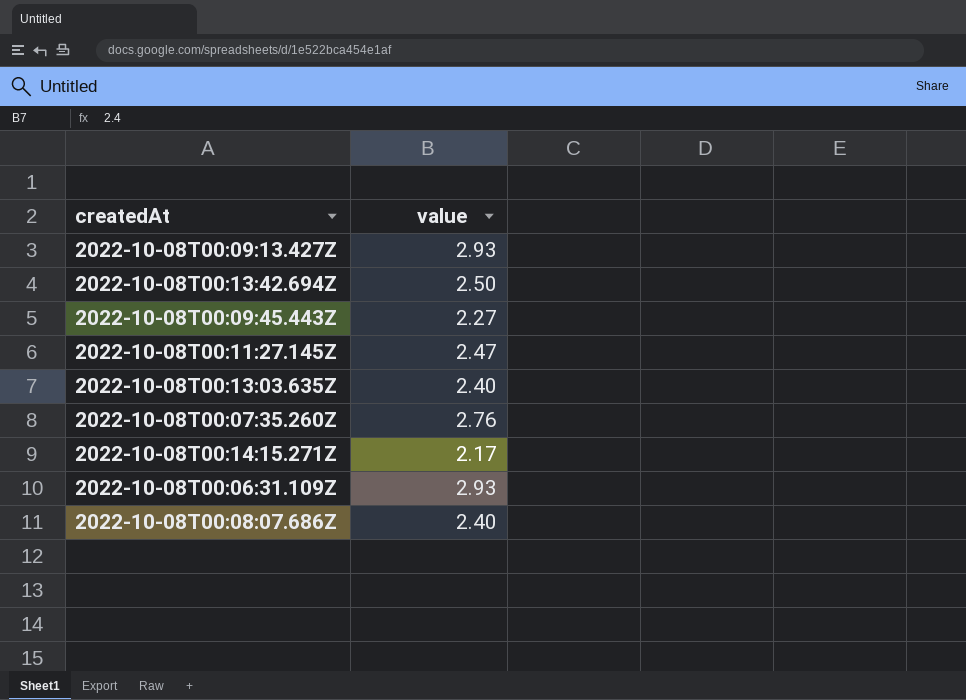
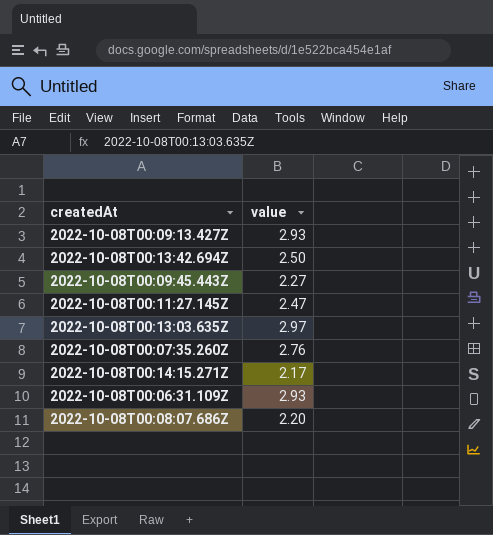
2022-10-08T00:13:03.635Z | value: 2.40 -> 2.97
2022-10-08T00:08:07.686Z | value: 2.40 -> 2.20

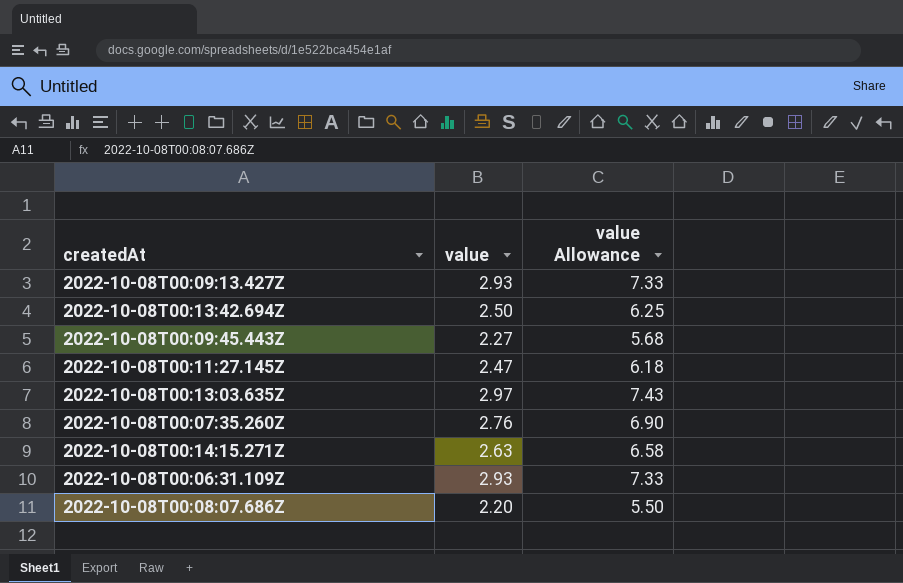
column value Allowance | formula: none -> [value] * 2.5
2022-10-08T00:14:15.271Z | value: 2.17 -> 2.63

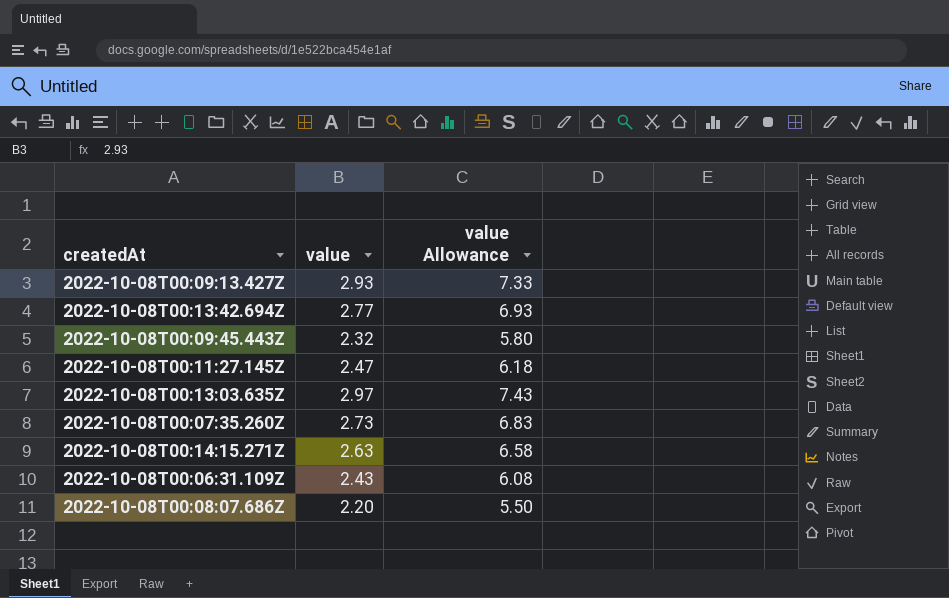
2022-10-08T00:13:42.694Z | value: 2.50 -> 2.77
2022-10-08T00:13:42.694Z | value Allowance: 6.25 -> 6.93
2022-10-08T00:09:45.443Z | value: 2.27 -> 2.32
2022-10-08T00:09:45.443Z | value Allowance: 5.68 -> 5.80
2022-10-08T00:07:35.260Z | value: 2.76 -> 2.73
2022-10-08T00:07:35.260Z | value Allowance: 6.90 -> 6.83
2022-10-08T00:06:31.109Z | value: 2.93 -> 2.43
2022-10-08T00:06:31.109Z | value Allowance: 7.33 -> 6.08

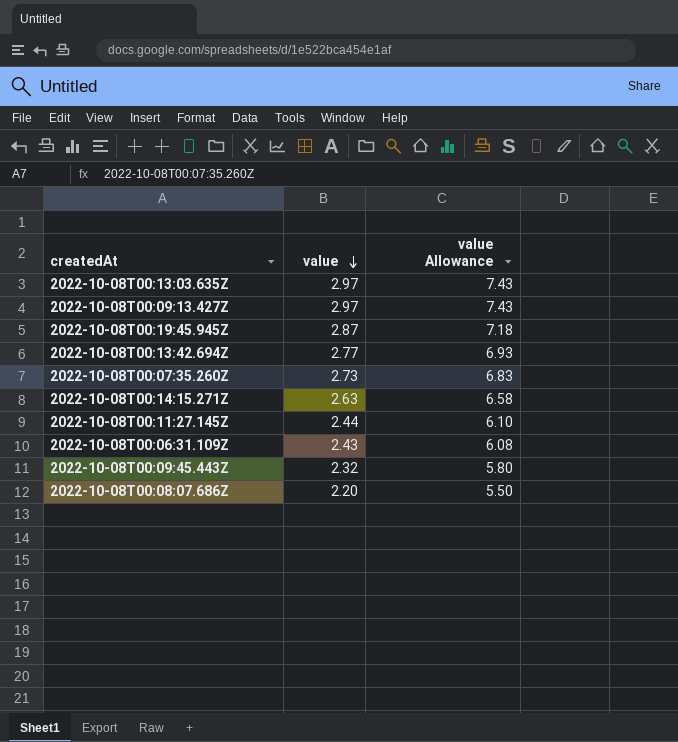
row order: none -> value descending
2022-10-08T00:09:13.427Z | value: 2.93 -> 2.97
2022-10-08T00:09:13.427Z | value Allowance: 7.33 -> 7.43
row 2022-10-08T00:19:45.945Z: none -> 2.87 | 7.18
2022-10-08T00:11:27.145Z | value: 2.47 -> 2.44
2022-10-08T00:11:27.145Z | value Allowance: 6.18 -> 6.10

